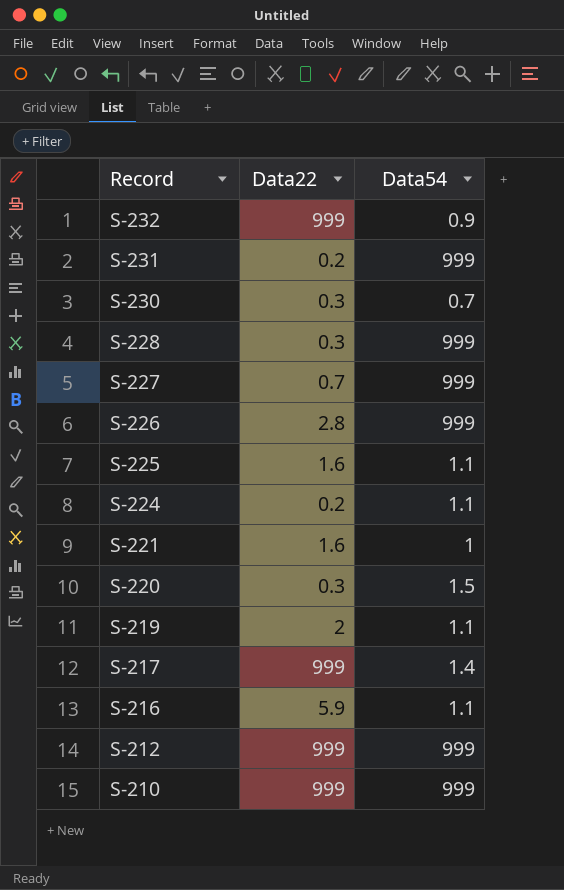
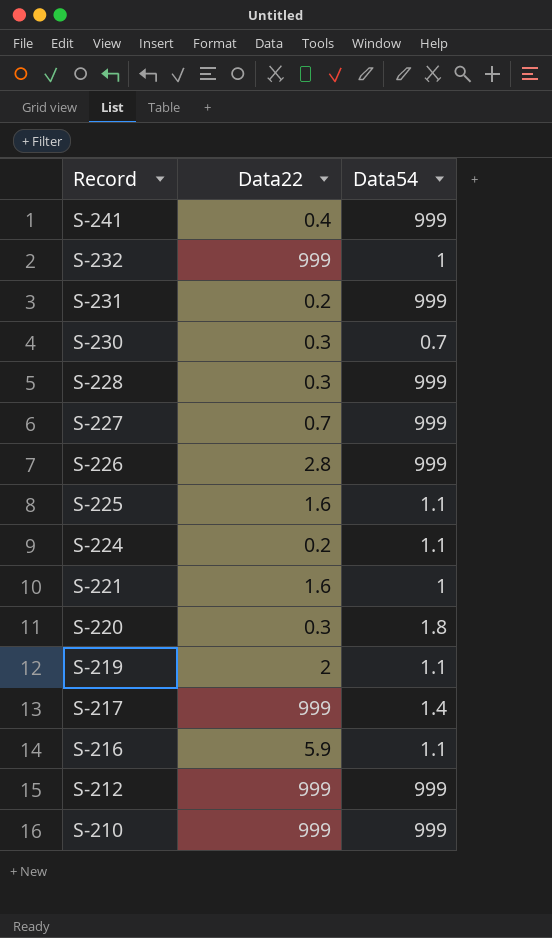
row S-241: none -> 0.4 | 999
S-232 | Data54: 0.9 -> 1
S-220 | Data54: 1.5 -> 1.8

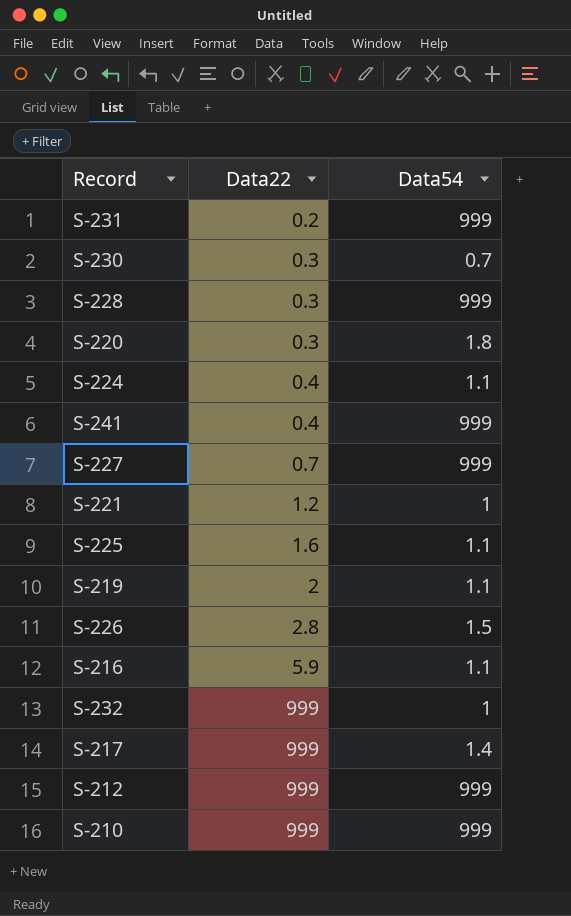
row order: Record descending -> Data22 ascending
S-224 | Data22: 0.2 -> 0.4
S-221 | Data22: 1.6 -> 1.2
S-226 | Data54: 999 -> 1.5

